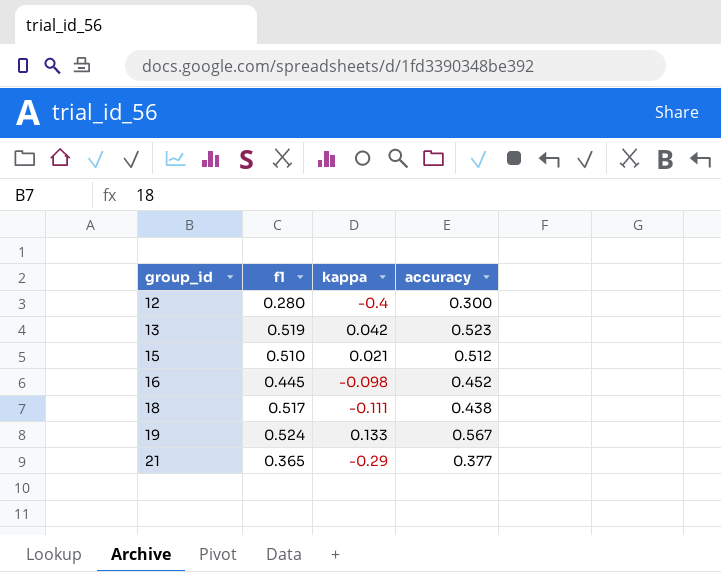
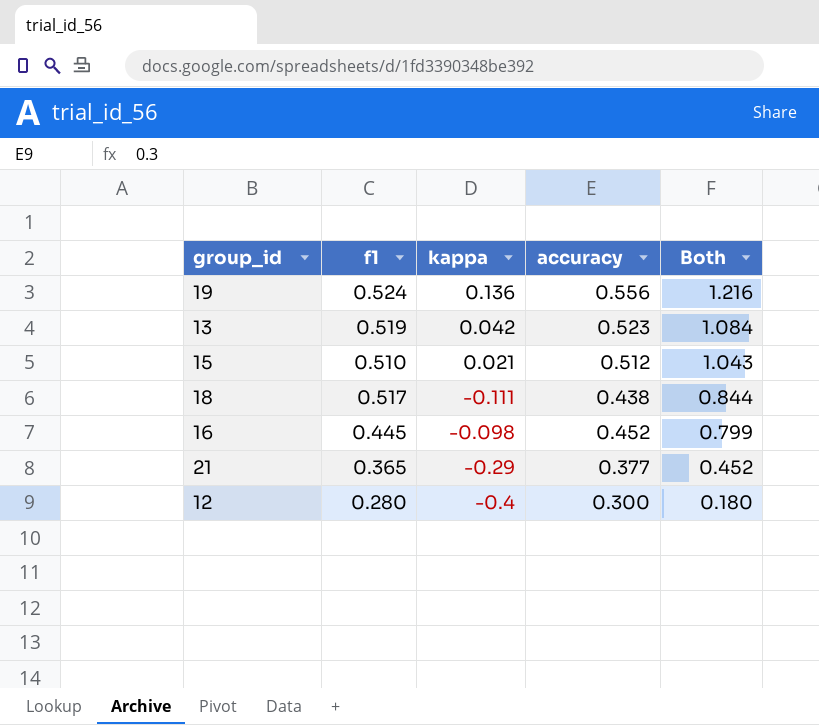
row order: group_id ascending -> Both descending
column Both | formula: none -> [f1] + [kappa] + [accuracy]
19 | kappa: 0.133 -> 0.136
19 | accuracy: 0.567 -> 0.556

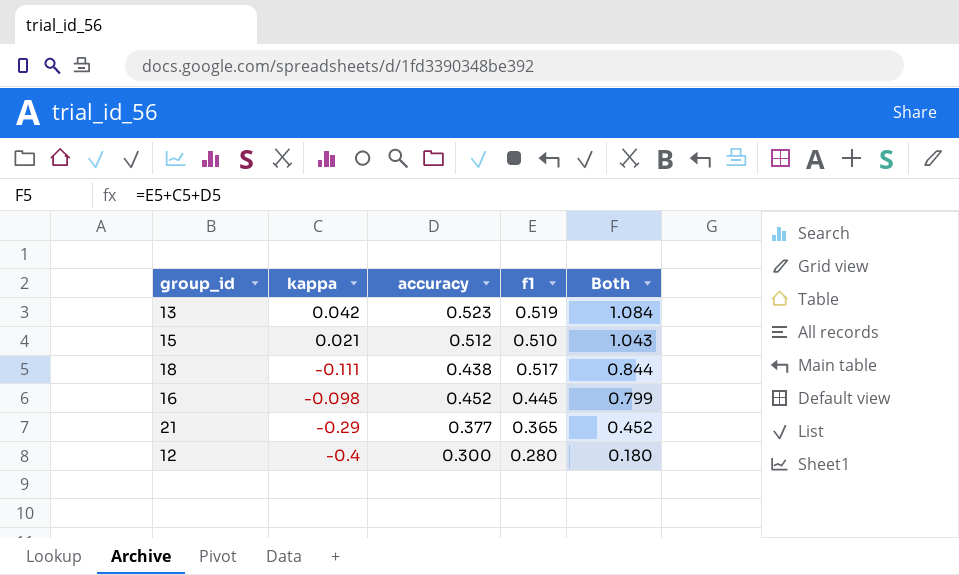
column f1 | position: 2 -> 4
row 19: 0.524 | 0.136 | 0.556 | 1.216 -> none

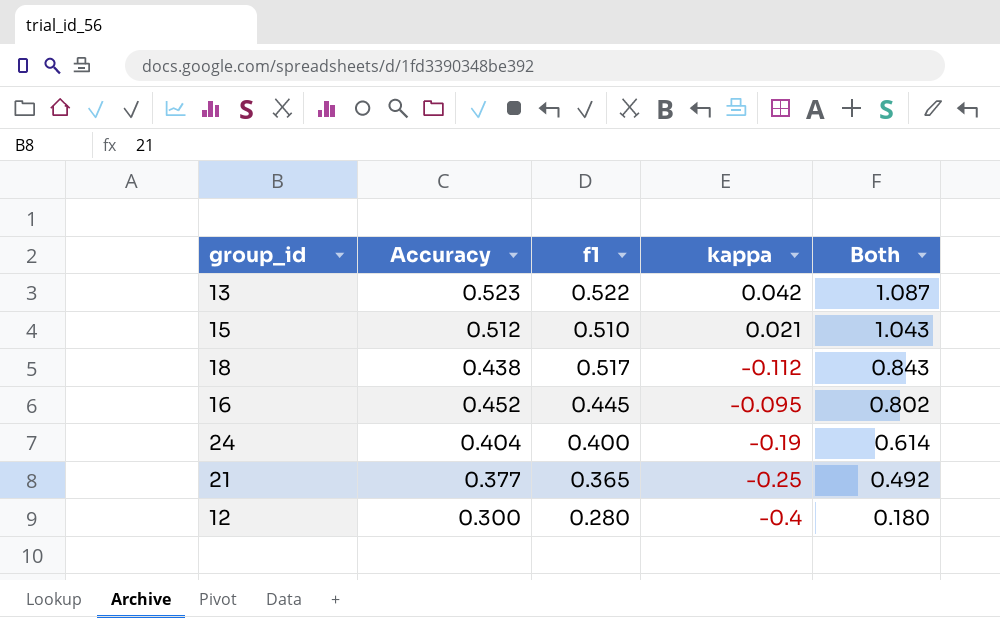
column name: accuracy -> Accuracy
column kappa | position: 2 -> 4
13 | f1: 0.519 -> 0.522
13 | Both: 1.084 -> 1.087
18 | kappa: -0.111 -> -0.112
18 | Both: 0.844 -> 0.843
16 | kappa: -0.098 -> -0.095
16 | Both: 0.799 -> 0.802
row 24: none -> 0.404 | 0.400 | -0.19 | 0.614
21 | kappa: -0.29 -> -0.25
21 | Both: 0.452 -> 0.492

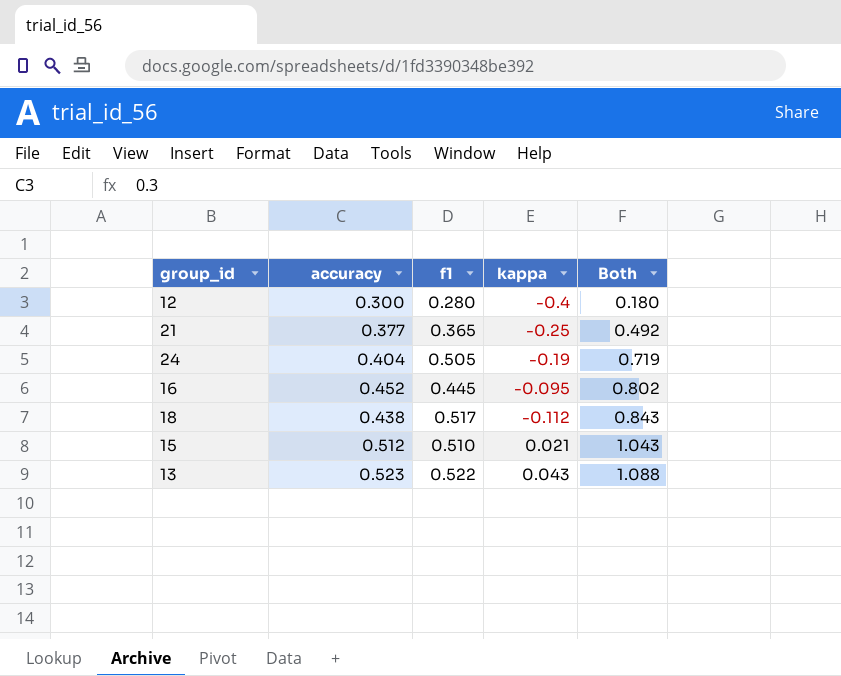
row order: Both descending -> Both ascending
column name: Accuracy -> accuracy
24 | f1: 0.400 -> 0.505
24 | Both: 0.614 -> 0.719
13 | kappa: 0.042 -> 0.043
13 | Both: 1.087 -> 1.088

